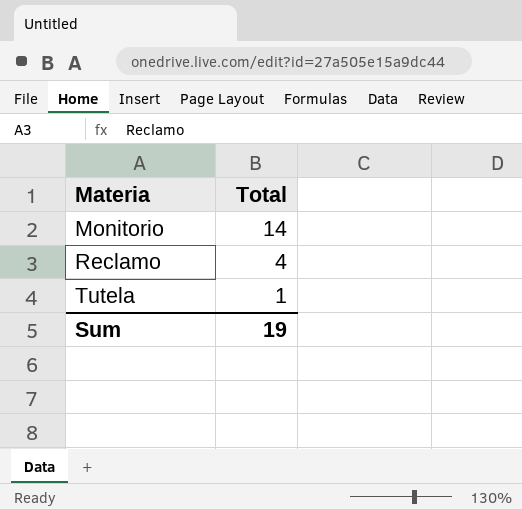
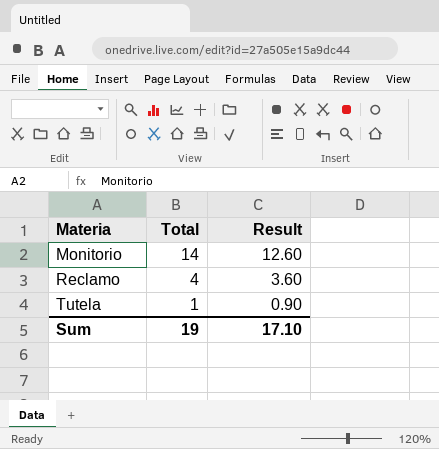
column Result | formula: none -> [Total] * 0.9

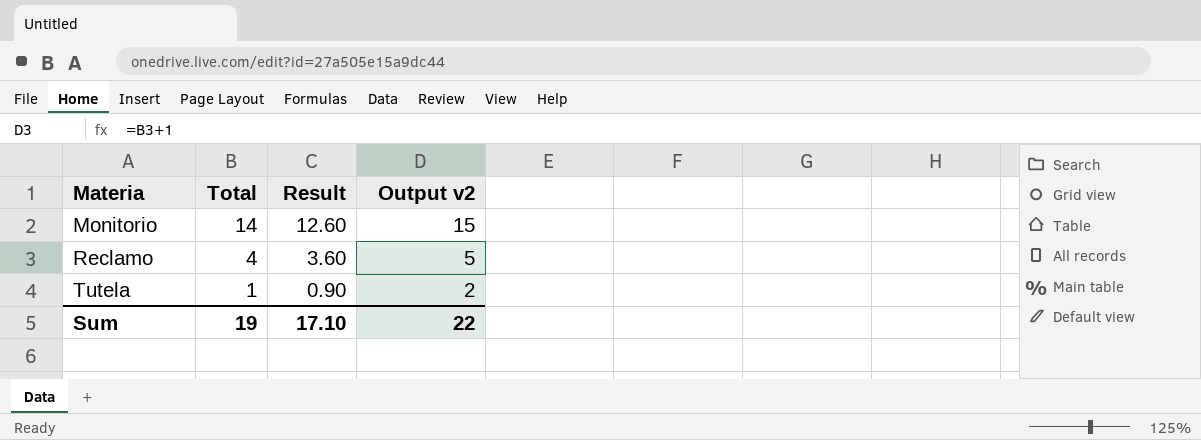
column Output v2 | formula: none -> [Total] + 1

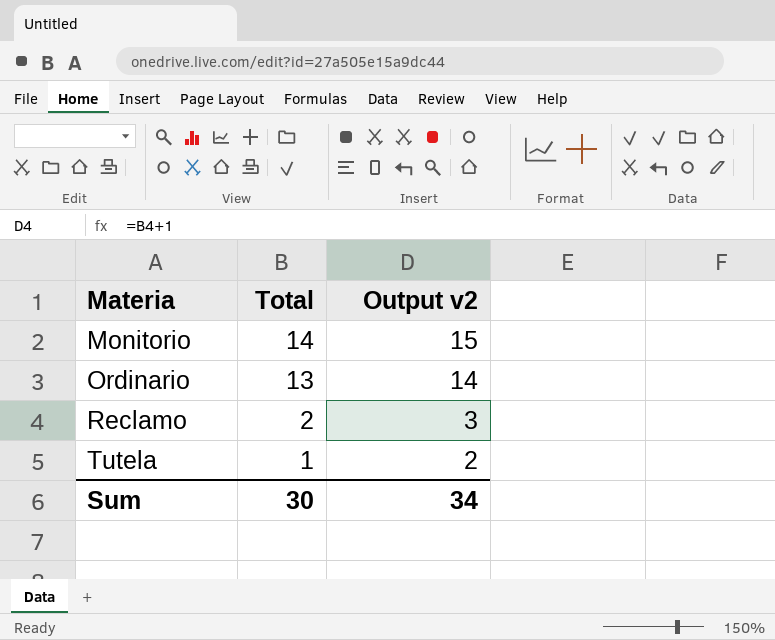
column Result | formula: [Total] * 0.9 -> none
row Ordinario: none -> 13 | 14
Reclamo | Total: 4 -> 2
Reclamo | Output v2: 5 -> 3
Sum | Total: 19 -> 30
Sum | Output v2: 22 -> 34

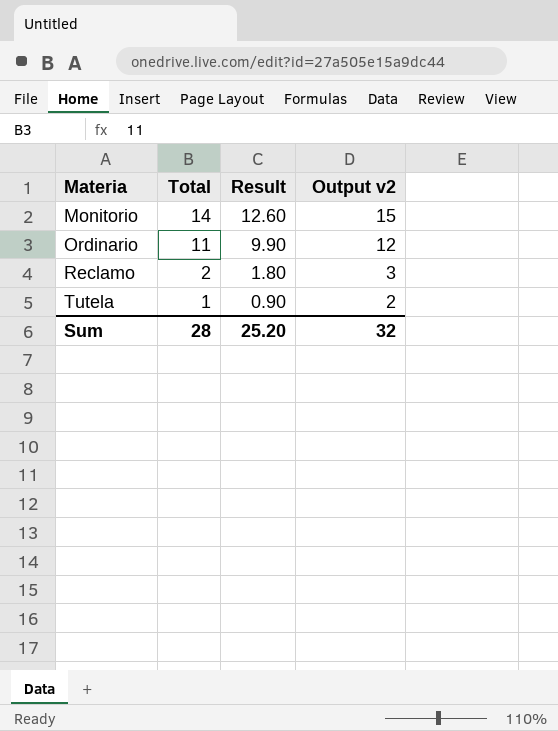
column Result | formula: none -> [Total] * 0.9
Ordinario | Total: 13 -> 11
Ordinario | Output v2: 14 -> 12
Sum | Total: 30 -> 28
Sum | Output v2: 34 -> 32

